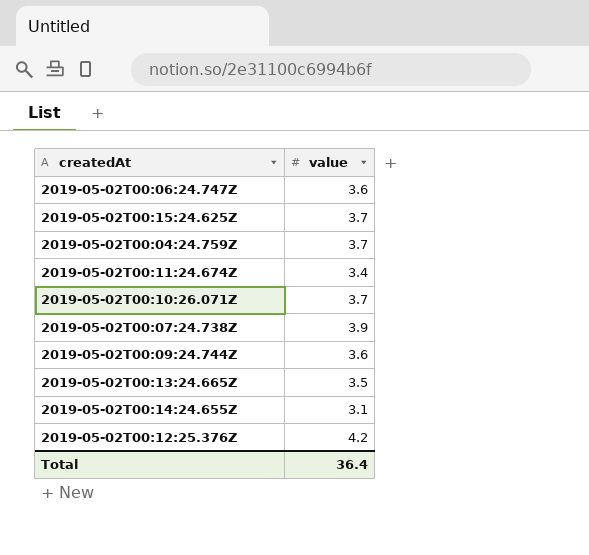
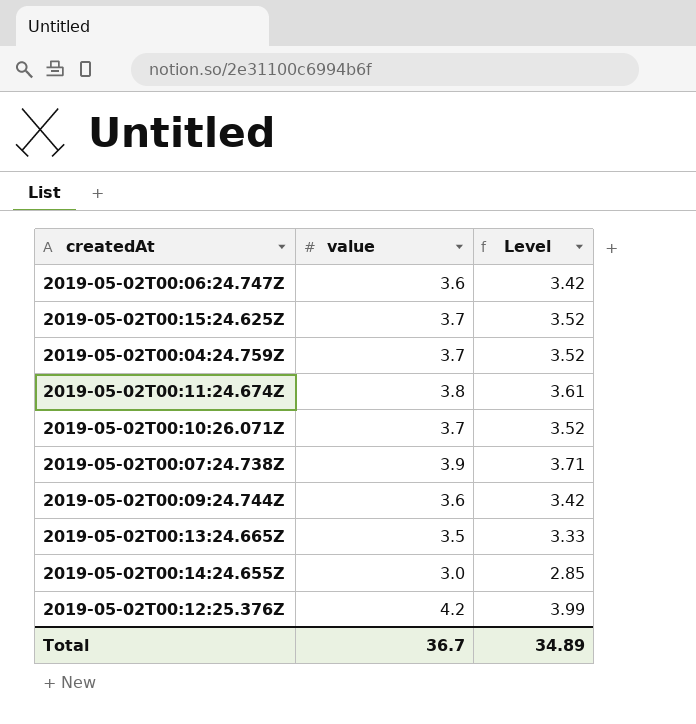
column Level | formula: none -> [value] * 0.95
2019-05-02T00:11:24.674Z | value: 3.4 -> 3.8
2019-05-02T00:14:24.655Z | value: 3.1 -> 3.0
Total | value: 36.4 -> 36.7

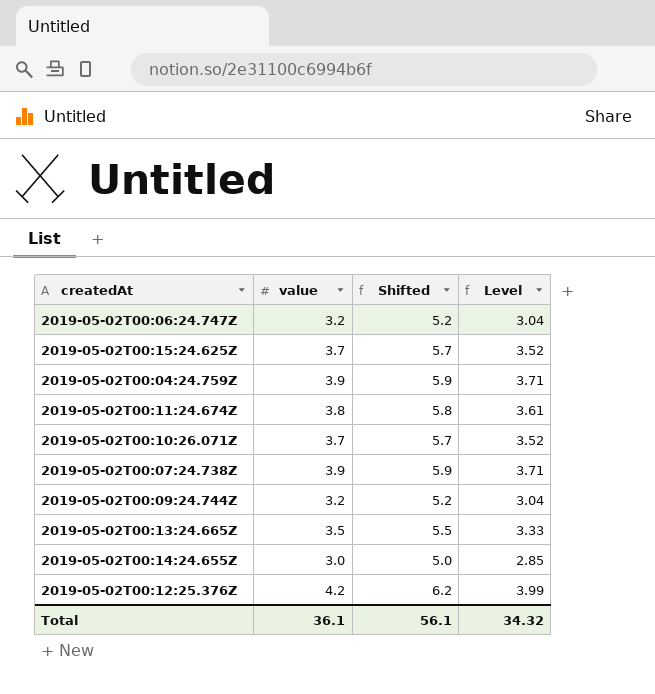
column Shifted | formula: none -> [value] + 2
2019-05-02T00:06:24.747Z | value: 3.6 -> 3.2
2019-05-02T00:06:24.747Z | Level: 3.42 -> 3.04
2019-05-02T00:04:24.759Z | value: 3.7 -> 3.9
2019-05-02T00:04:24.759Z | Level: 3.52 -> 3.71
2019-05-02T00:09:24.744Z | value: 3.6 -> 3.2
2019-05-02T00:09:24.744Z | Level: 3.42 -> 3.04
Total | value: 36.7 -> 36.1
Total | Level: 34.89 -> 34.32

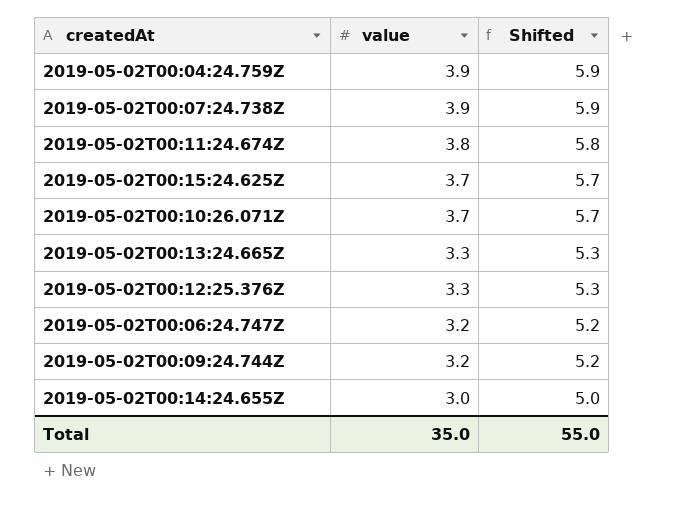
row order: none -> value descending
column Level | formula: [value] * 0.95 -> none
2019-05-02T00:13:24.665Z | value: 3.5 -> 3.3
2019-05-02T00:13:24.665Z | Shifted: 5.5 -> 5.3
2019-05-02T00:12:25.376Z | value: 4.2 -> 3.3
2019-05-02T00:12:25.376Z | Shifted: 6.2 -> 5.3
Total | value: 36.1 -> 35.0
Total | Shifted: 56.1 -> 55.0

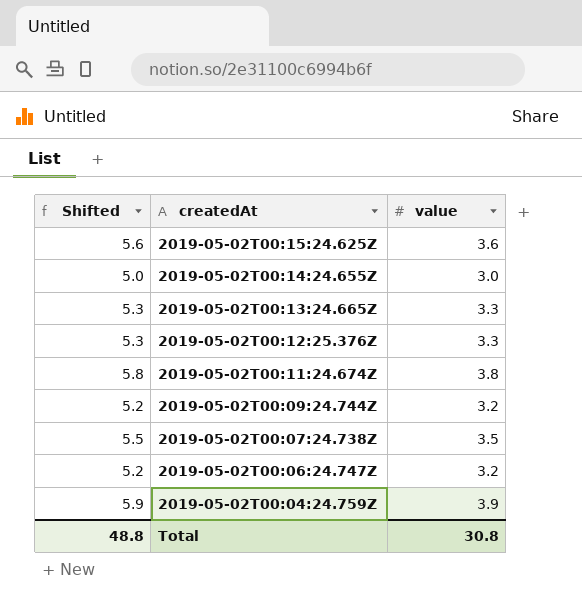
row order: value descending -> createdAt descending
column Shifted | position: 3 -> 1
row 2019-05-02T00:10:26.071Z: 3.7 | 5.7 -> none
2019-05-02T00:15:24.625Z | Shifted: 5.7 -> 5.6
2019-05-02T00:15:24.625Z | value: 3.7 -> 3.6
2019-05-02T00:07:24.738Z | Shifted: 5.9 -> 5.5
2019-05-02T00:07:24.738Z | value: 3.9 -> 3.5
Total | Shifted: 55.0 -> 48.8
Total | value: 35.0 -> 30.8

